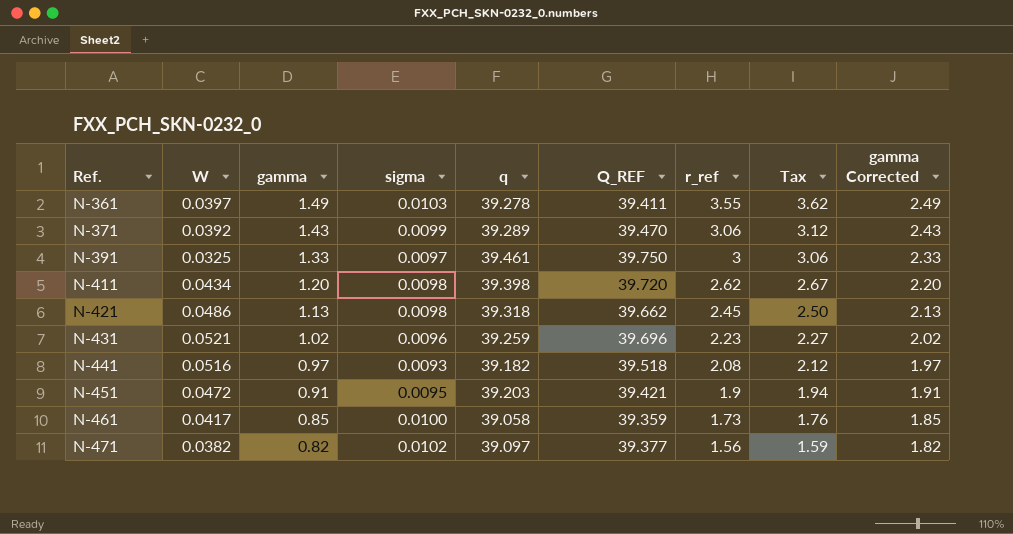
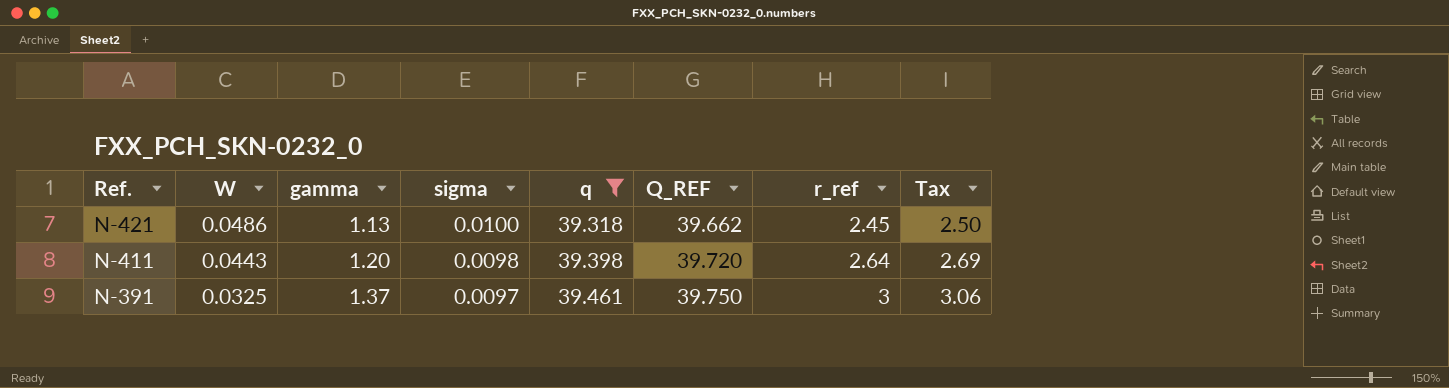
filter: none -> q >= 39.318
row order: Ref. ascending -> Ref. descending
column gamma Corrected | formula: [gamma] + 1 -> none
N-421 | sigma: 0.0098 -> 0.0100
N-411 | W: 0.0434 -> 0.0443
N-411 | r_ref: 2.62 -> 2.64
N-411 | Tax: 2.67 -> 2.69
N-391 | gamma: 1.33 -> 1.37

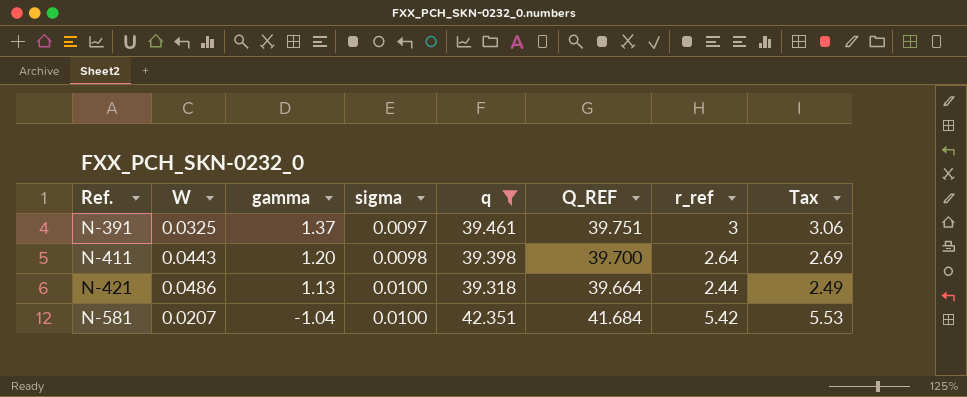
row order: Ref. descending -> Ref. ascending
N-391 | Q_REF: 39.750 -> 39.751
N-411 | Q_REF: 39.720 -> 39.700
N-421 | Q_REF: 39.662 -> 39.664
N-421 | r_ref: 2.45 -> 2.44
N-421 | Tax: 2.50 -> 2.49
row N-581: none -> 0.0207 | -1.04 | 0.0100 | 42.351 | 41.684 | 5.42 | 5.53

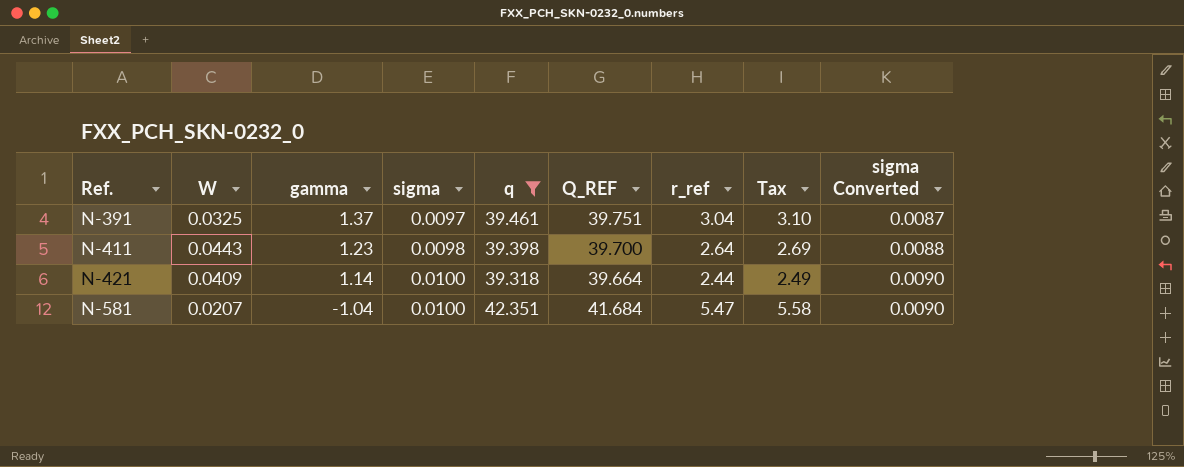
column sigma Converted | formula: none -> [sigma] * 0.9
N-391 | r_ref: 3 -> 3.04
N-391 | Tax: 3.06 -> 3.10
N-411 | gamma: 1.20 -> 1.23
N-421 | W: 0.0486 -> 0.0409
N-421 | gamma: 1.13 -> 1.14
N-581 | r_ref: 5.42 -> 5.47
N-581 | Tax: 5.53 -> 5.58

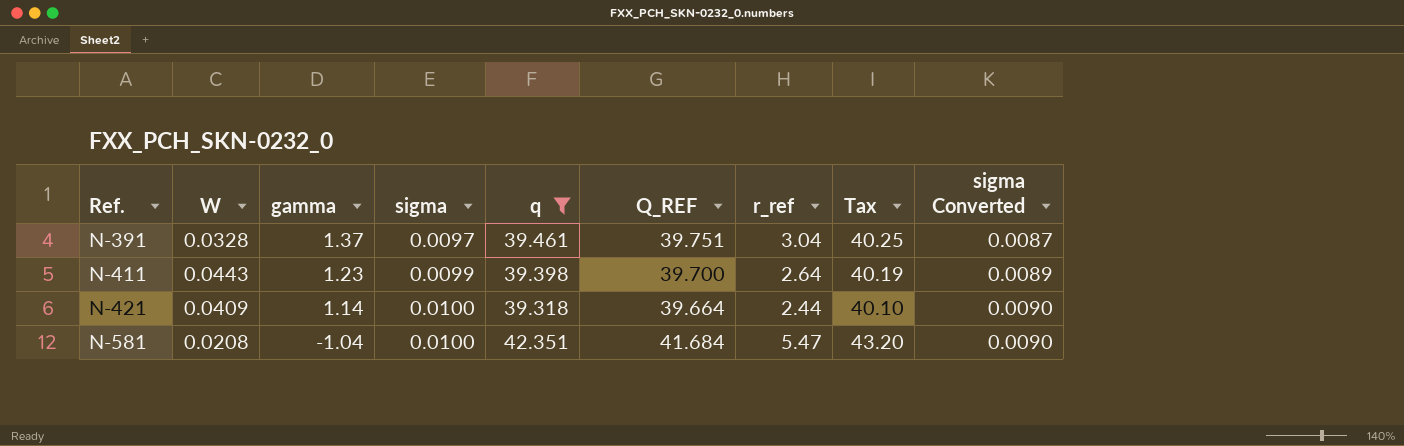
column Tax | formula: [r_ref] * 1.02 -> [q] * 1.02
N-391 | W: 0.0325 -> 0.0328
N-411 | sigma: 0.0098 -> 0.0099
N-411 | sigma Converted: 0.0088 -> 0.0089
N-581 | W: 0.0207 -> 0.0208

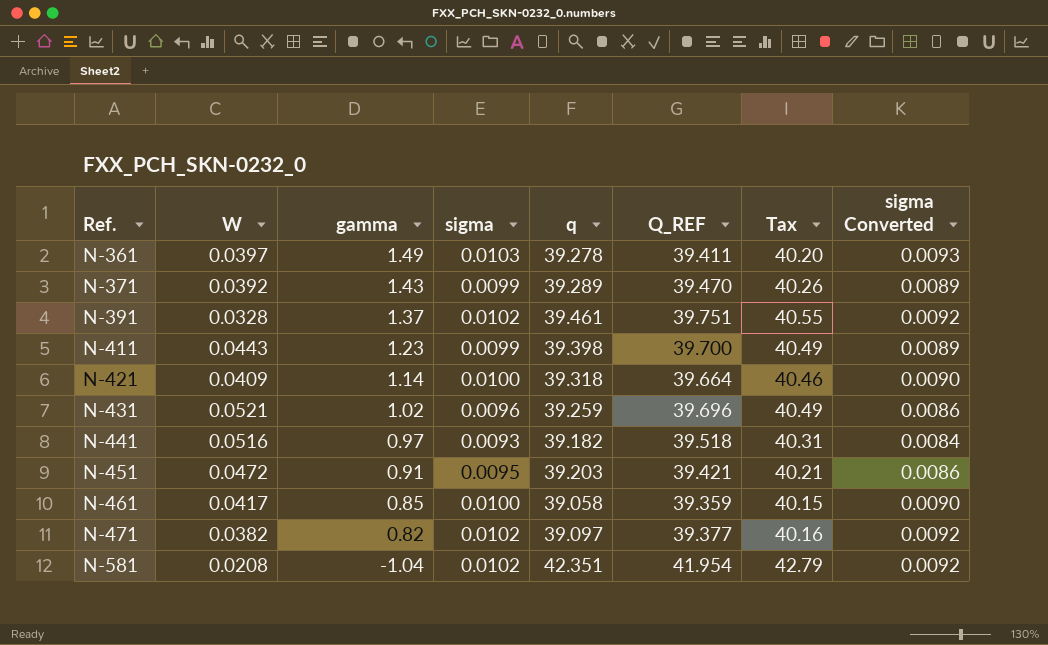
filter: q >= 39.318 -> none
column r_ref | position: 7 -> none
column Tax | formula: [q] * 1.02 -> [Q_REF] * 1.02
N-391 | sigma: 0.0097 -> 0.0102
N-391 | sigma Converted: 0.0087 -> 0.0092
N-581 | sigma: 0.0100 -> 0.0102
N-581 | Q_REF: 41.684 -> 41.954
N-581 | sigma Converted: 0.0090 -> 0.0092

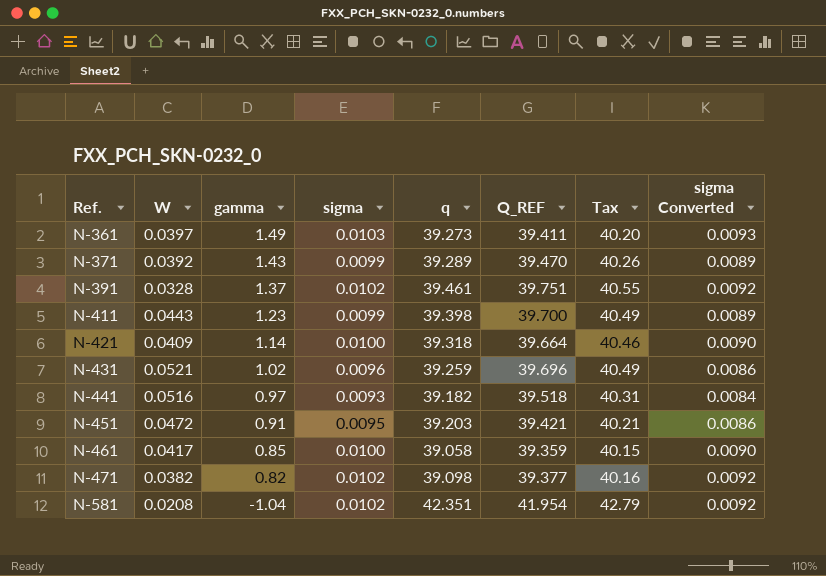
N-361 | q: 39.278 -> 39.273
N-471 | q: 39.097 -> 39.098

